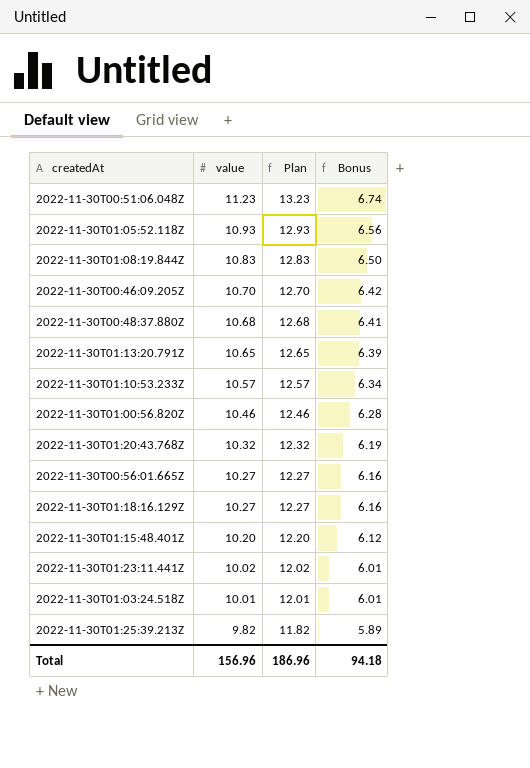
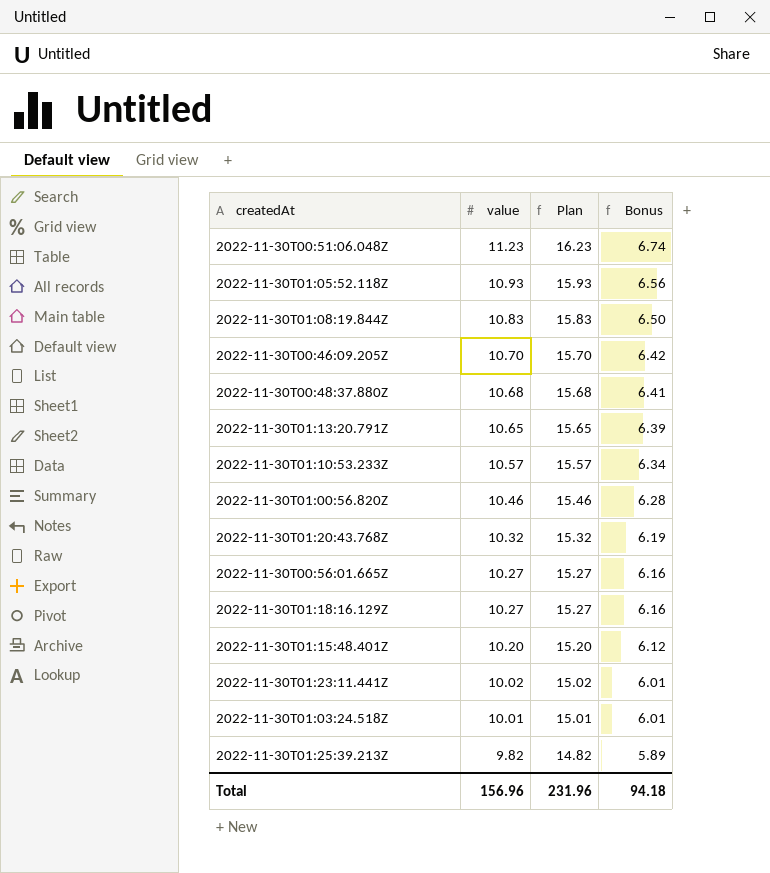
column Plan | formula: [value] + 2 -> [value] + 5
Total | Plan: 186.96 -> 231.96

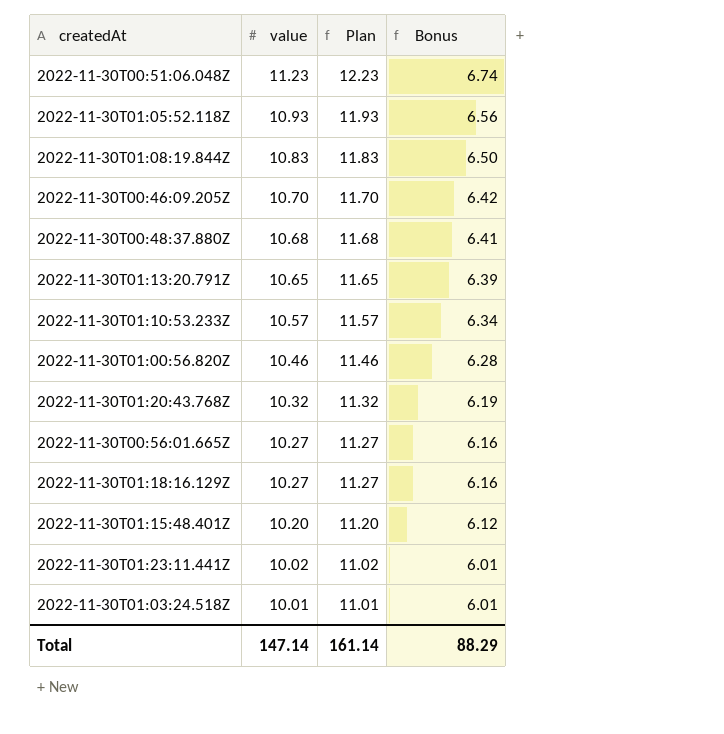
column Plan | formula: [value] + 5 -> [value] + 1
row 2022-11-30T01:25:39.213Z: 9.82 | 14.82 | 5.89 -> none
Total | value: 156.96 -> 147.14
Total | Plan: 231.96 -> 161.14
Total | Bonus: 94.18 -> 88.29

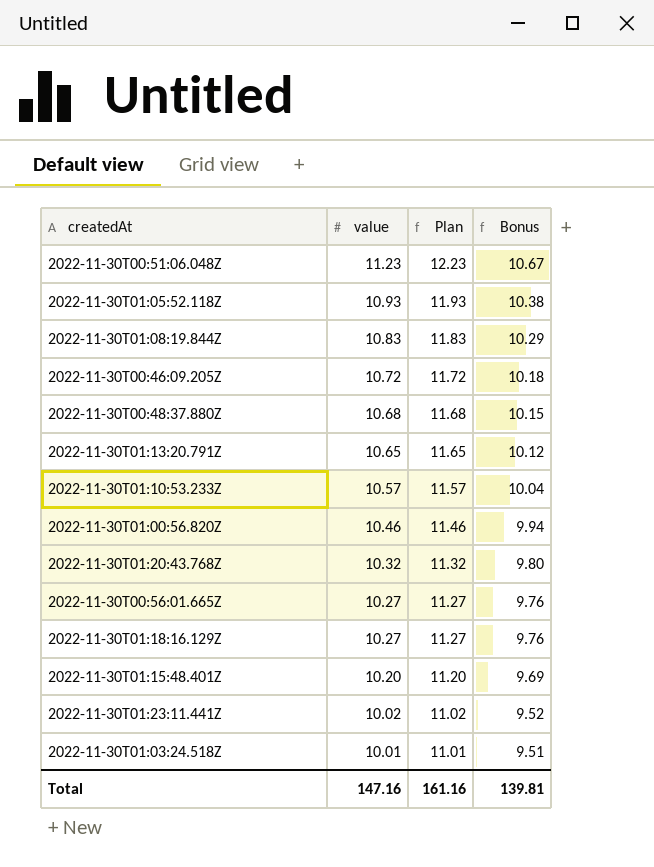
column Bonus | formula: [value] * 0.6 -> [value] * 0.95
2022-11-30T00:46:09.205Z | value: 10.70 -> 10.72
2022-11-30T00:46:09.205Z | Plan: 11.70 -> 11.72
Total | value: 147.14 -> 147.16
Total | Plan: 161.14 -> 161.16
Total | Bonus: 88.29 -> 139.81

